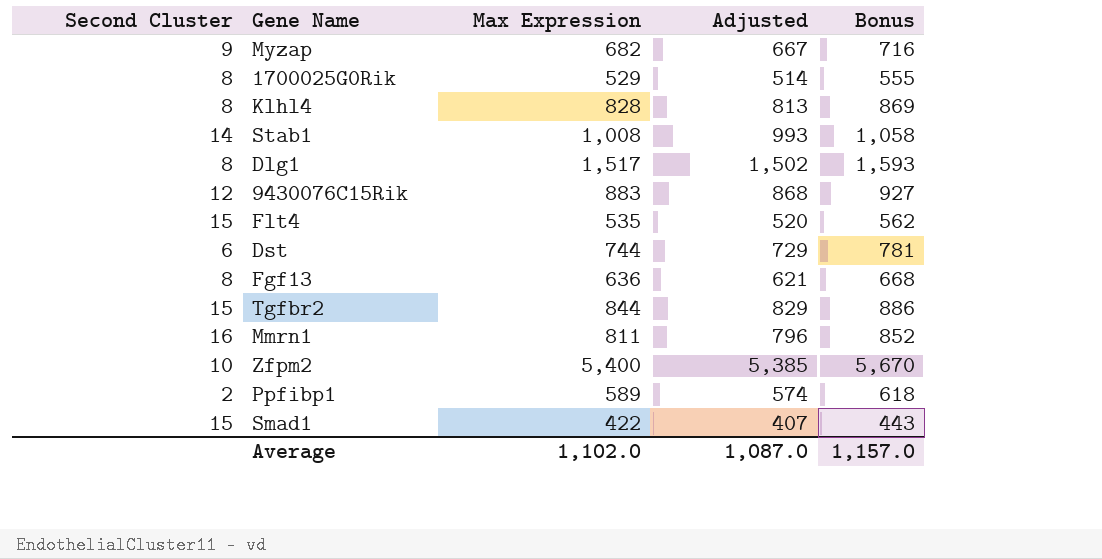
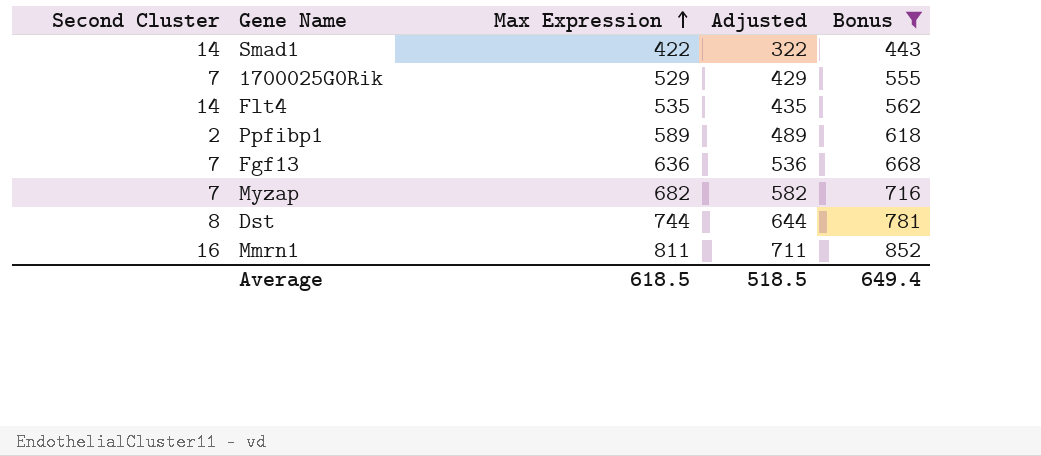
filter: none -> Bonus <= 852
row order: none -> Max Expression ascending
column Adjusted | formula: [Max Expression] - 15 -> [Max Expression] - 100
Smad1 | Second Cluster: 15 -> 14
1700025G0Rik | Second Cluster: 8 -> 7
Flt4 | Second Cluster: 15 -> 14
Fgf13 | Second Cluster: 8 -> 7
Myzap | Second Cluster: 9 -> 7
Dst | Second Cluster: 6 -> 8
Average | Max Expression: 1,102.0 -> 618.5
Average | Adjusted: 1,087.0 -> 518.5
Average | Bonus: 1,157.0 -> 649.4

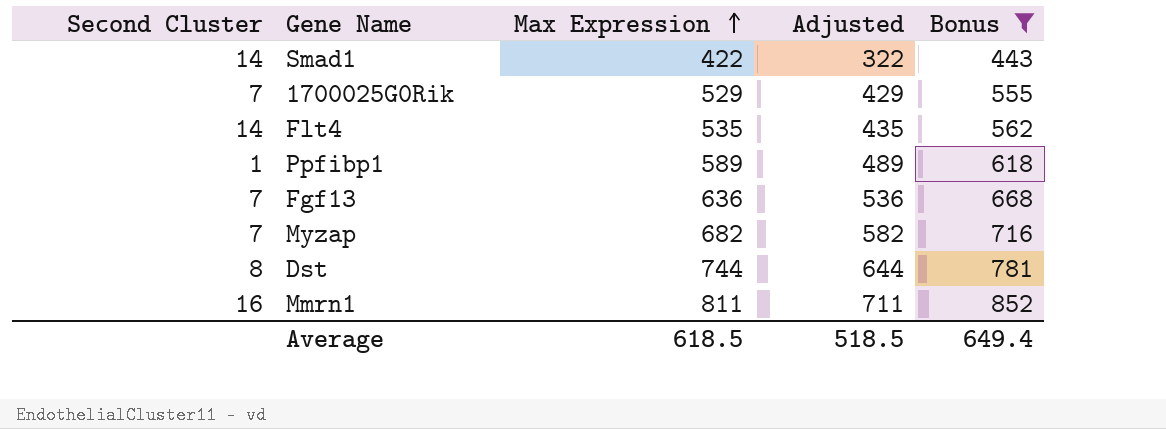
Ppfibp1 | Second Cluster: 2 -> 1

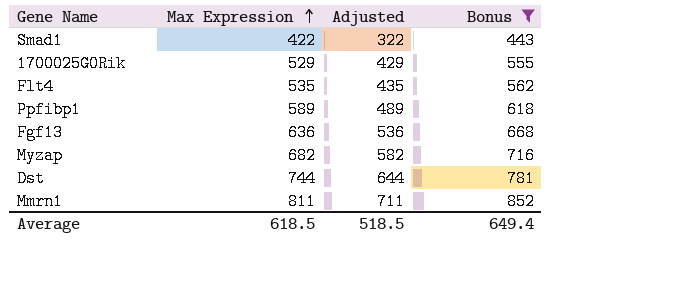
column Second Cluster | position: 1 -> none

